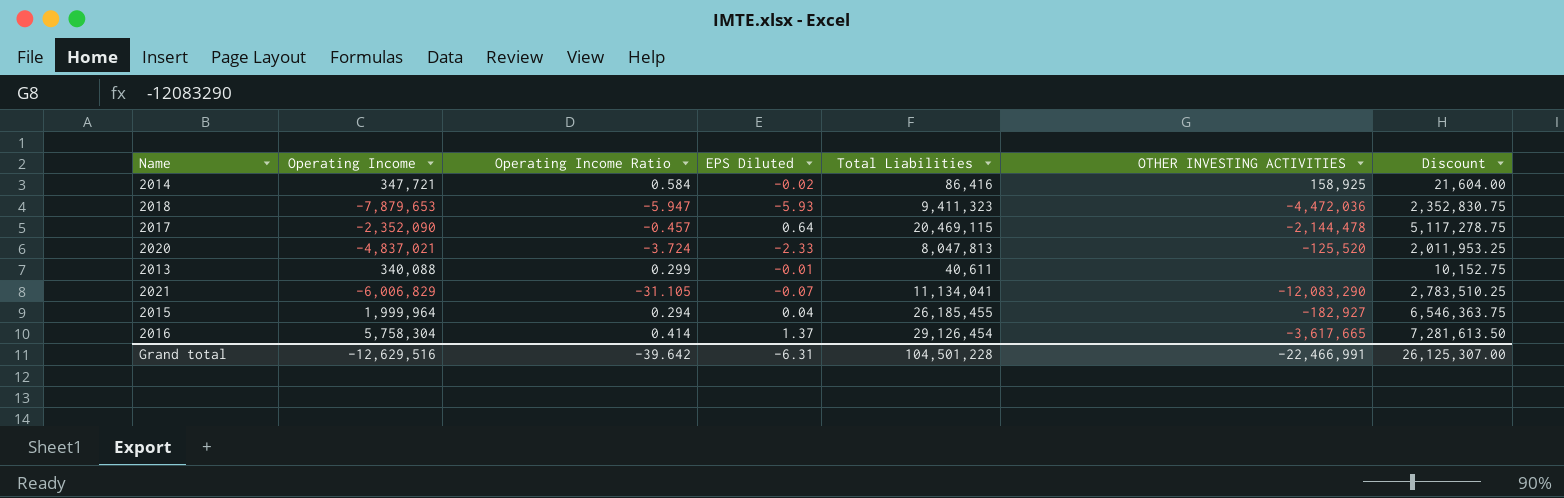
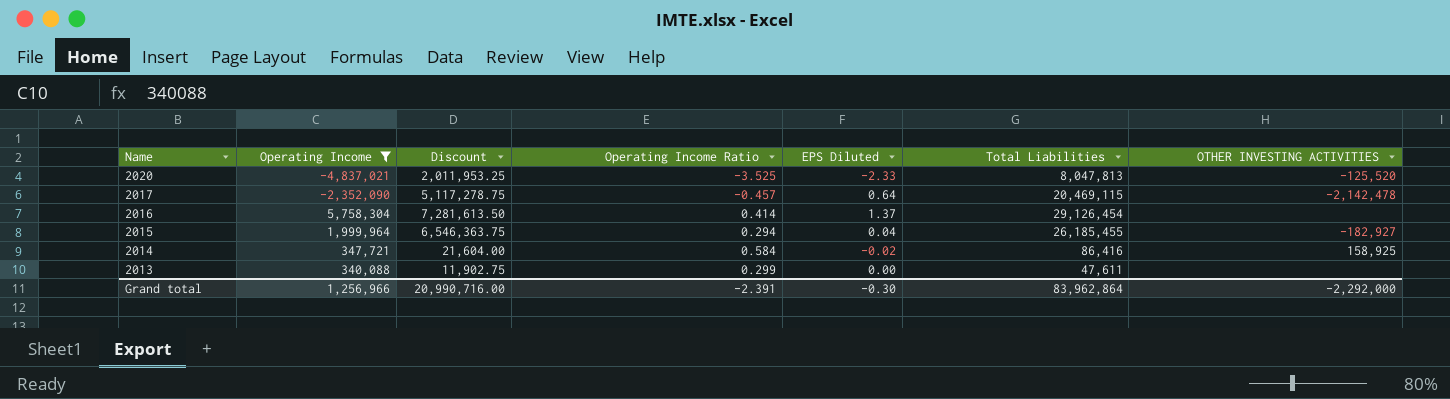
filter: none -> Operating Income >= -4,837,021
row order: none -> Name descending
column Discount | position: 7 -> 3
2020 | Operating Income Ratio: -3.724 -> -3.525
2017 | OTHER INVESTING ACTIVITIES: -2,144,478 -> -2,142,478
2016 | OTHER INVESTING ACTIVITIES: -3,617,665 -> none
2013 | Discount: 10,152.75 -> 11,902.75
2013 | EPS Diluted: -0.01 -> 0.00
2013 | Total Liabilities: 40,611 -> 47,611
Grand total | Operating Income: -12,629,516 -> 1,256,966
Grand total | Discount: 26,125,307.00 -> 20,990,716.00
Grand total | Operating Income Ratio: -39.642 -> -2.391
Grand total | EPS Diluted: -6.31 -> -0.30
Grand total | Total Liabilities: 104,501,228 -> 83,962,864
Grand total | OTHER INVESTING ACTIVITIES: -22,466,991 -> -2,292,000

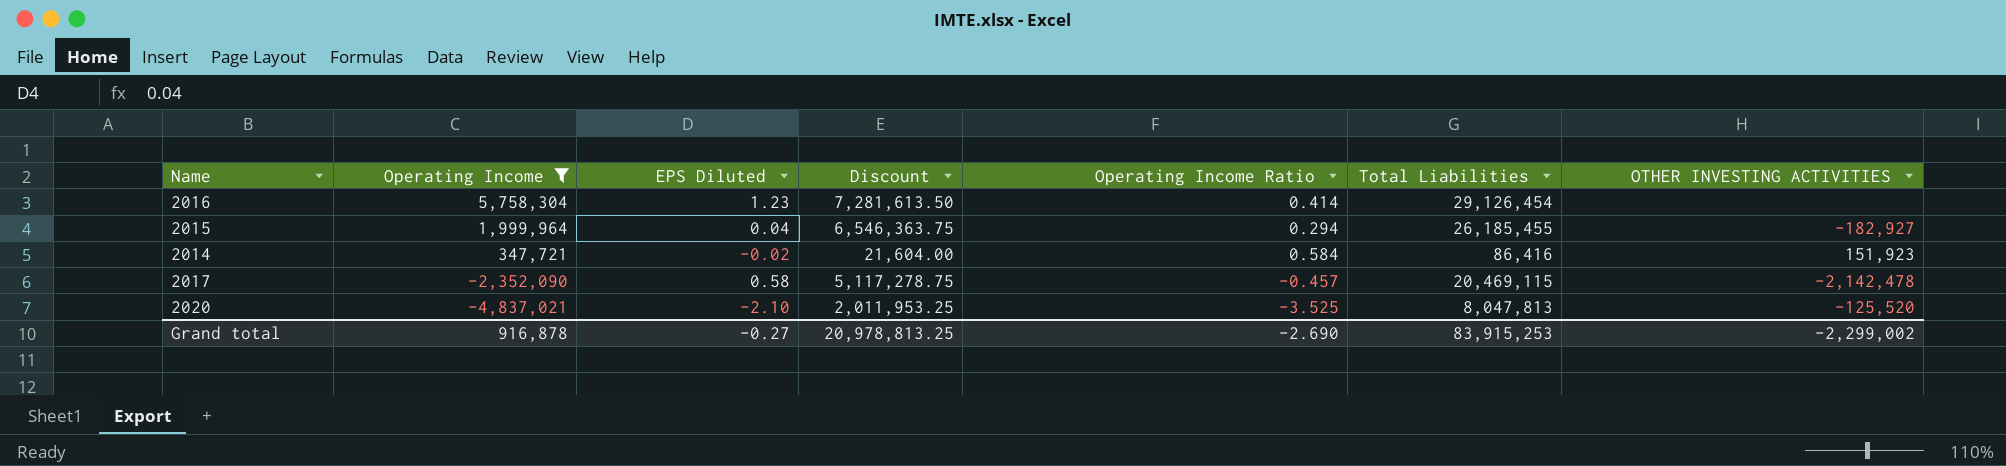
row order: Name descending -> Operating Income descending
column EPS Diluted | position: 5 -> 3
row 2013: 340,088 | 11,902.75 | 0.299 | 0.00 | 47,611 | none -> none
2016 | EPS Diluted: 1.37 -> 1.23
2014 | OTHER INVESTING ACTIVITIES: 158,925 -> 151,923
2017 | EPS Diluted: 0.64 -> 0.58
2020 | EPS Diluted: -2.33 -> -2.10
Grand total | Operating Income: 1,256,966 -> 916,878
Grand total | EPS Diluted: -0.30 -> -0.27
Grand total | Discount: 20,990,716.00 -> 20,978,813.25
Grand total | Operating Income Ratio: -2.391 -> -2.690
Grand total | Total Liabilities: 83,962,864 -> 83,915,253
Grand total | OTHER INVESTING ACTIVITIES: -2,292,000 -> -2,299,002

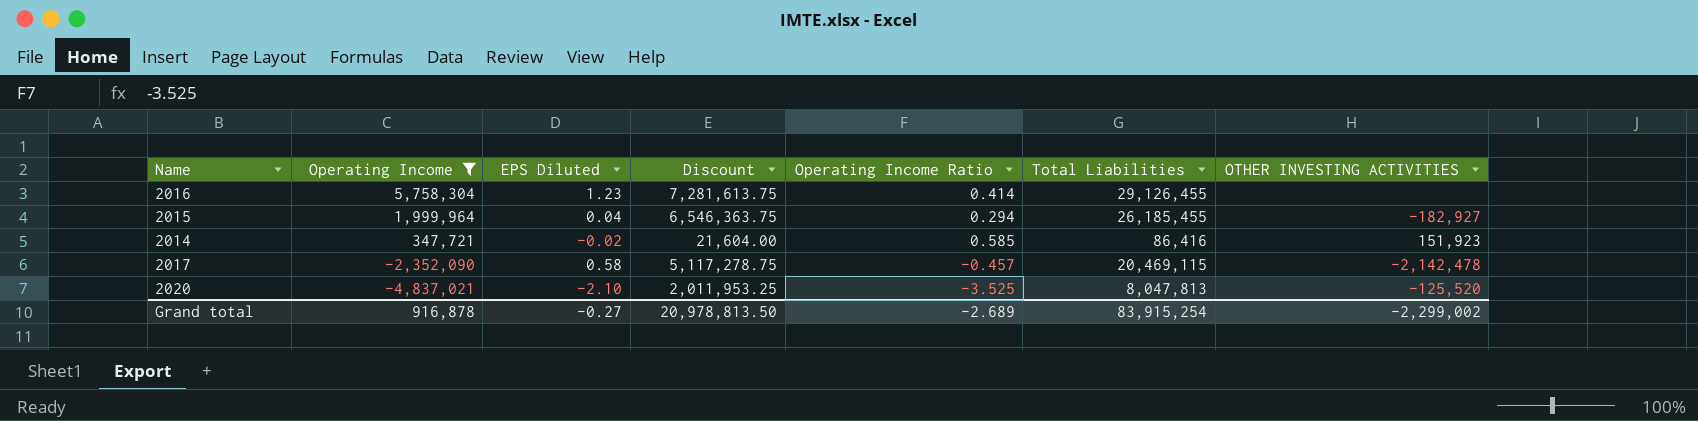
2016 | Discount: 7,281,613.50 -> 7,281,613.75
2016 | Total Liabilities: 29,126,454 -> 29,126,455
2014 | Operating Income Ratio: 0.584 -> 0.585
Grand total | Discount: 20,978,813.25 -> 20,978,813.50
Grand total | Operating Income Ratio: -2.690 -> -2.689
Grand total | Total Liabilities: 83,915,253 -> 83,915,254

